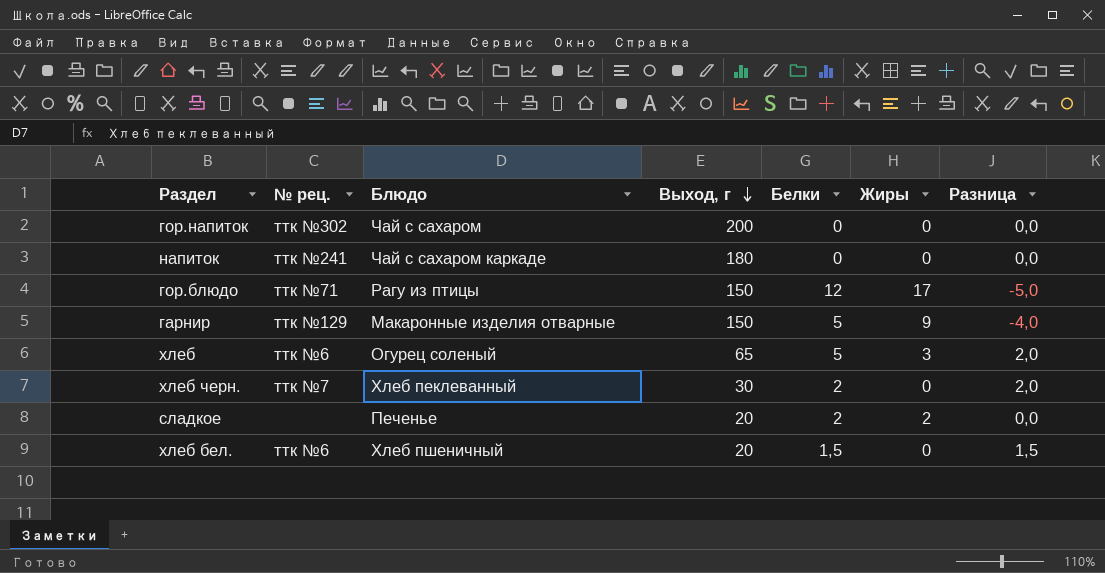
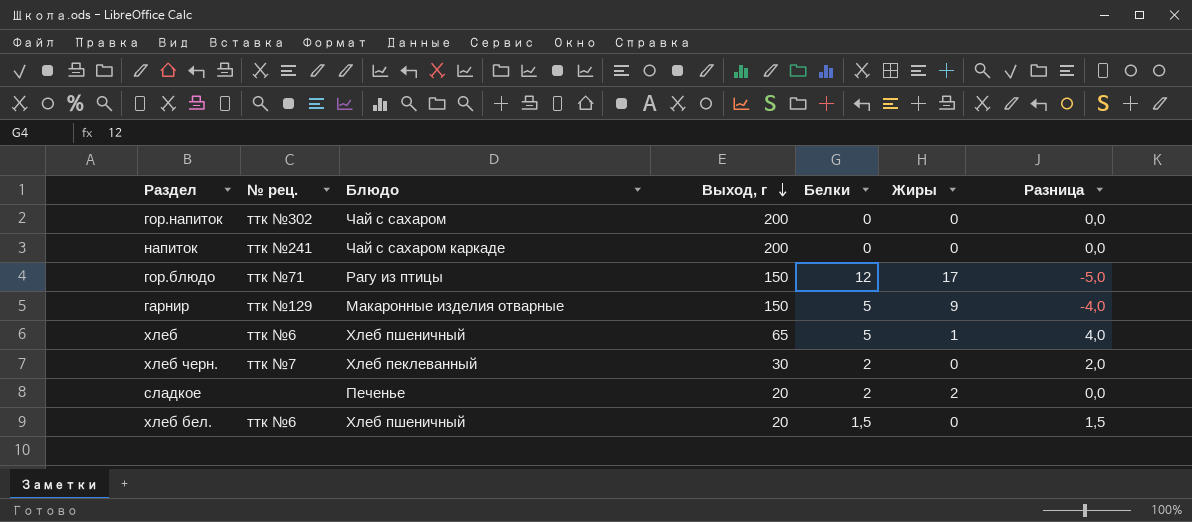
напиток | Выход, г: 180 -> 200
хлеб | Блюдо: Огурец соленый -> Хлеб пшеничный
хлеб | Жиры: 3 -> 1
хлеб | Разница: 2,0 -> 4,0

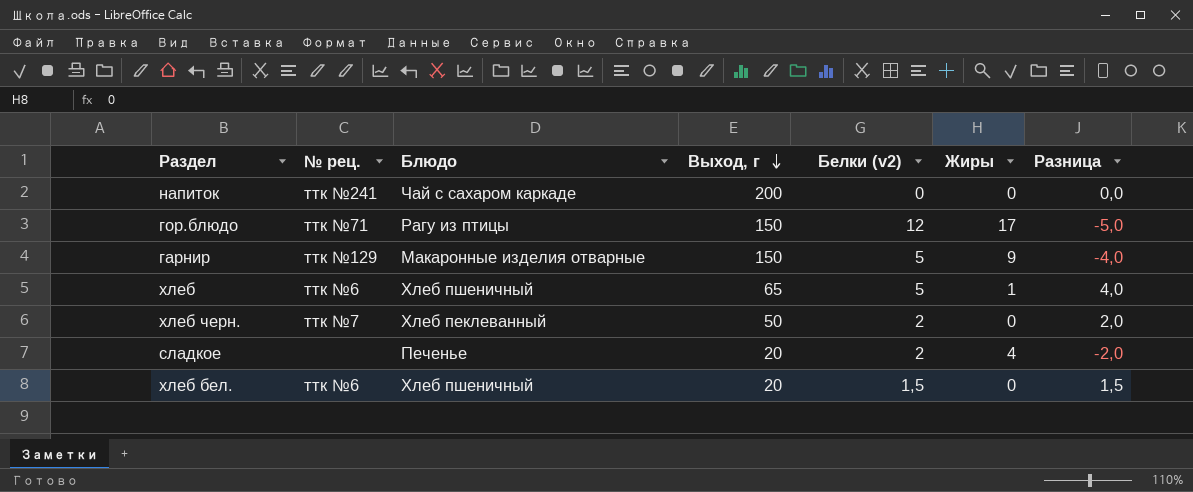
column name: Белки -> Белки (v2)
row гор.напиток: ттк №302 | Чай с сахаром | 200 | 0 | 0 | 0,0 -> none
хлеб черн. | Выход, г: 30 -> 50
сладкое | Жиры: 2 -> 4
сладкое | Разница: 0,0 -> -2,0

